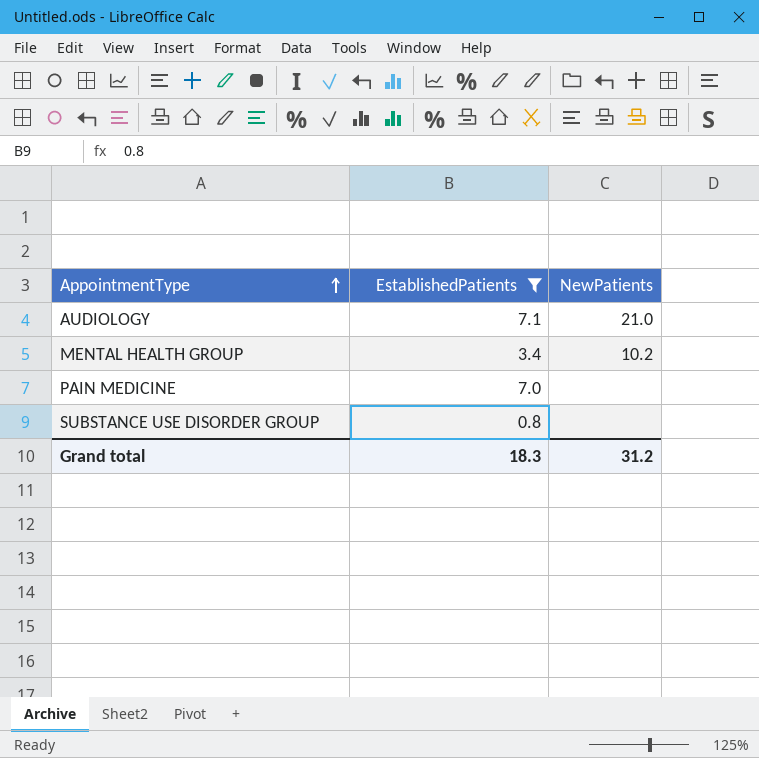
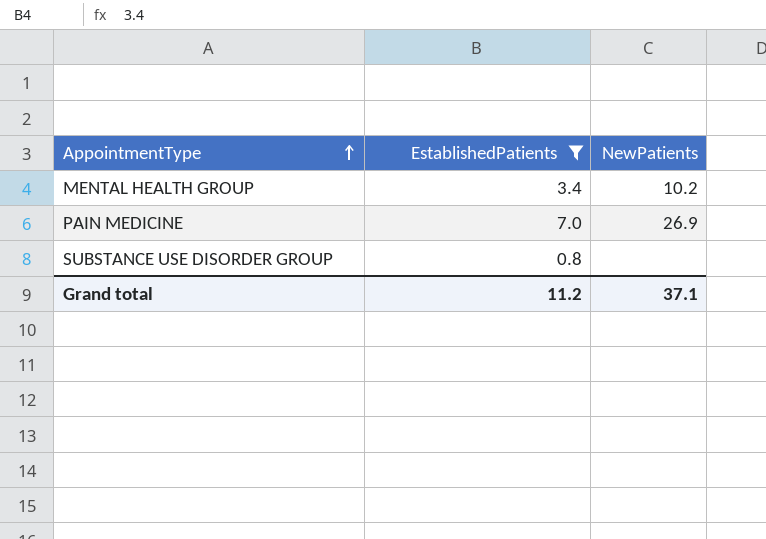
row AUDIOLOGY: 7.1 | 21.0 -> none
PAIN MEDICINE | NewPatients: none -> 26.9
Grand total | EstablishedPatients: 18.3 -> 11.2
Grand total | NewPatients: 31.2 -> 37.1

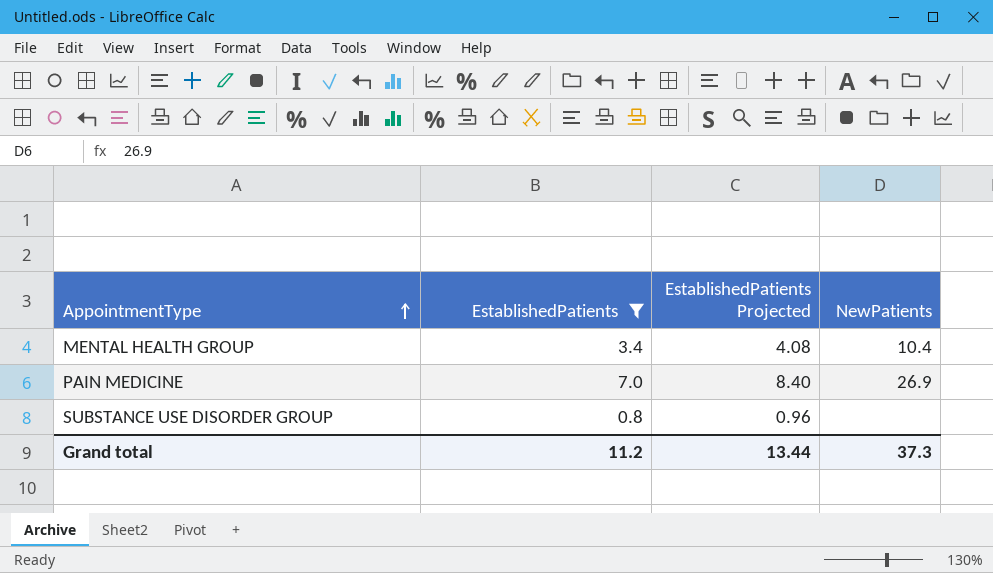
column EstablishedPatients Projected | formula: none -> [EstablishedPatients] * 1.2
MENTAL HEALTH GROUP | NewPatients: 10.2 -> 10.4
Grand total | NewPatients: 37.1 -> 37.3

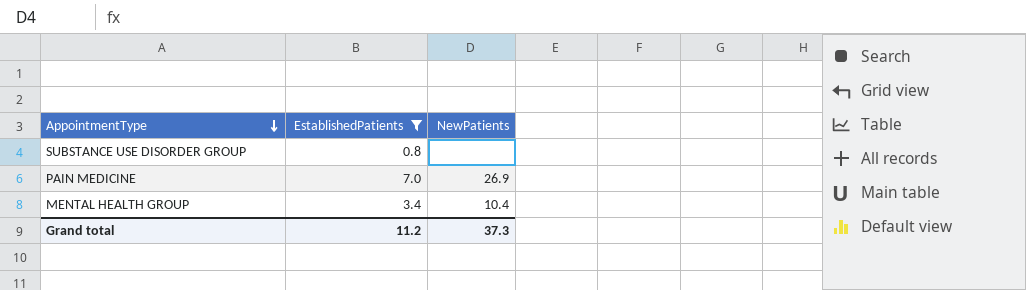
row order: AppointmentType ascending -> AppointmentType descending
column EstablishedPatients Projected | formula: [EstablishedPatients] * 1.2 -> none

